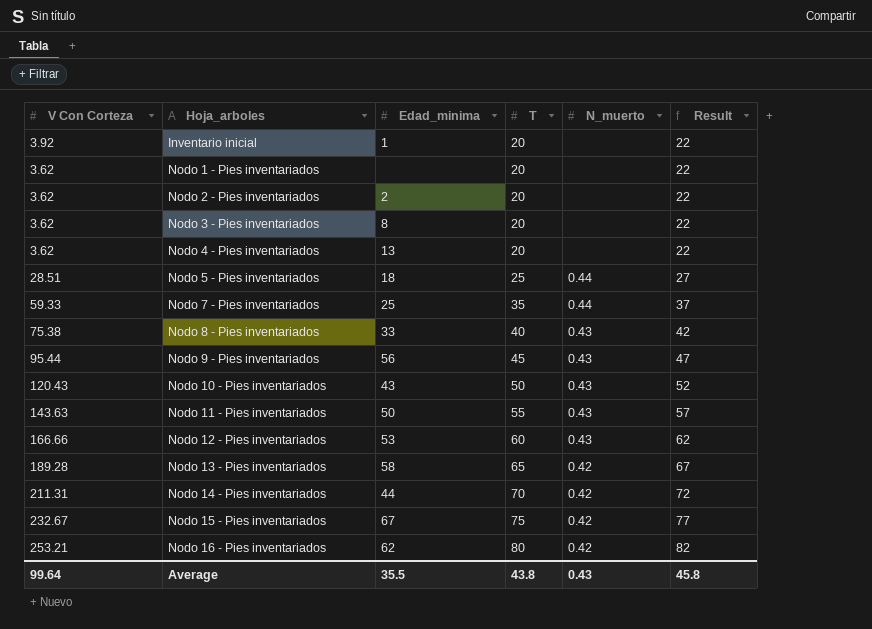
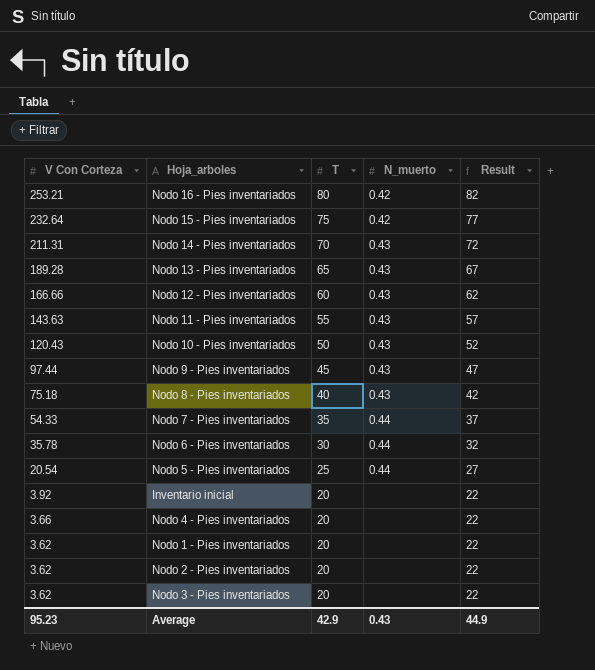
row order: Hoja_arboles ascending -> V Con Corteza descending
column Edad_minima | position: 3 -> none
Nodo 15 - Pies inventariados | V Con Corteza: 232.67 -> 232.64
Nodo 14 - Pies inventariados | N_muerto: 0.42 -> 0.43
Nodo 13 - Pies inventariados | N_muerto: 0.42 -> 0.43
Nodo 9 - Pies inventariados | V Con Corteza: 95.44 -> 97.44
Nodo 8 - Pies inventariados | V Con Corteza: 75.38 -> 75.18
Nodo 7 - Pies inventariados | V Con Corteza: 59.33 -> 54.33
row Nodo 6 - Pies inventariados: none -> 35.78 | 30 | 0.44 | 32
Nodo 5 - Pies inventariados | V Con Corteza: 28.51 -> 20.54
Nodo 4 - Pies inventariados | V Con Corteza: 3.62 -> 3.66
Average | V Con Corteza: 99.64 -> 95.23
Average | T: 43.8 -> 42.9
Average | Result: 45.8 -> 44.9

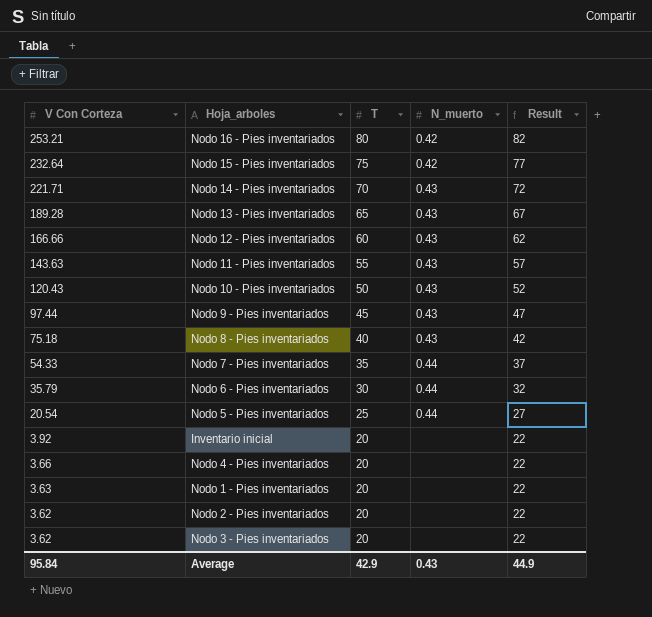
Nodo 14 - Pies inventariados | V Con Corteza: 211.31 -> 221.71
Nodo 6 - Pies inventariados | V Con Corteza: 35.78 -> 35.79
Nodo 1 - Pies inventariados | V Con Corteza: 3.62 -> 3.63
Average | V Con Corteza: 95.23 -> 95.84

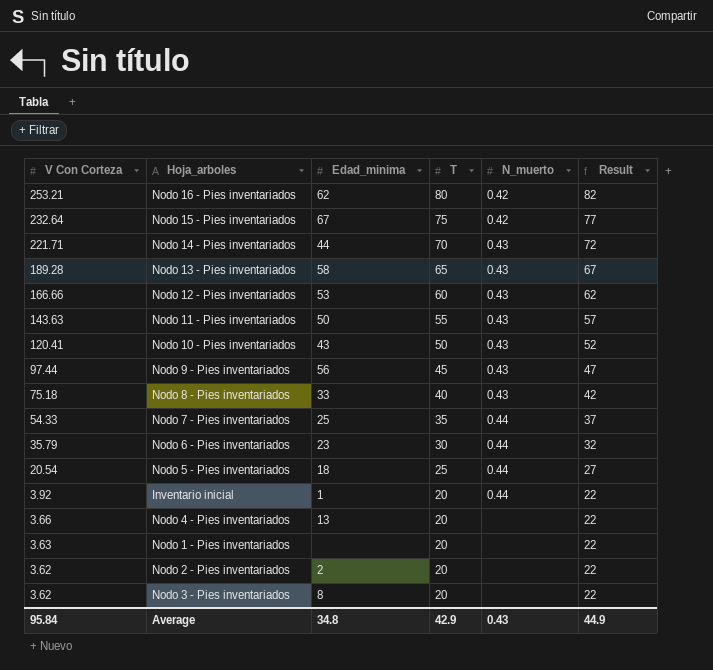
column Edad_minima | position: none -> 3
Nodo 10 - Pies inventariados | V Con Corteza: 120.43 -> 120.41
Inventario inicial | N_muerto: none -> 0.44

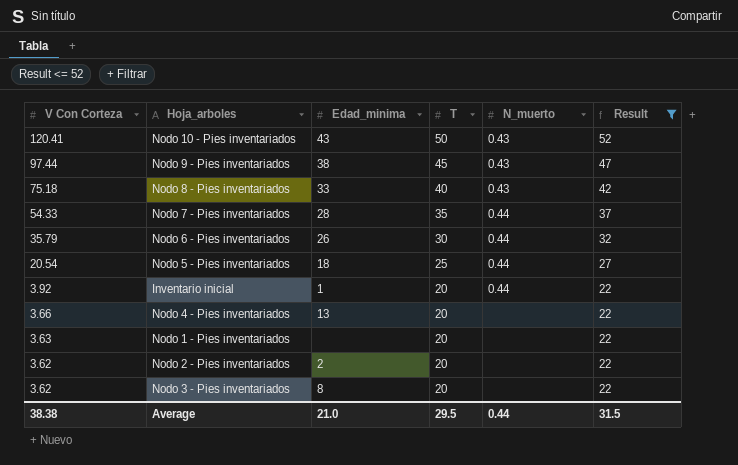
filter: none -> Result <= 52
Nodo 9 - Pies inventariados | Edad_minima: 56 -> 38
Nodo 7 - Pies inventariados | Edad_minima: 25 -> 28
Nodo 6 - Pies inventariados | Edad_minima: 23 -> 26
Average | V Con Corteza: 95.84 -> 38.38
Average | Edad_minima: 34.8 -> 21.0
Average | T: 42.9 -> 29.5
Average | N_muerto: 0.43 -> 0.44
Average | Result: 44.9 -> 31.5

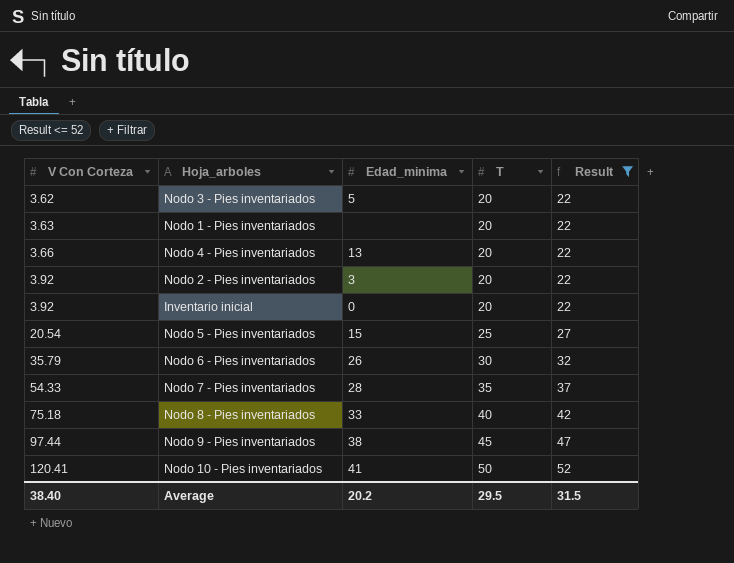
row order: V Con Corteza descending -> V Con Corteza ascending
column N_muerto | position: 5 -> none
Nodo 3 - Pies inventariados | Edad_minima: 8 -> 5
Nodo 2 - Pies inventariados | V Con Corteza: 3.62 -> 3.92
Nodo 2 - Pies inventariados | Edad_minima: 2 -> 3
Inventario inicial | Edad_minima: 1 -> 0
Nodo 5 - Pies inventariados | Edad_minima: 18 -> 15
Nodo 10 - Pies inventariados | Edad_minima: 43 -> 41
Average | V Con Corteza: 38.38 -> 38.40
Average | Edad_minima: 21.0 -> 20.2

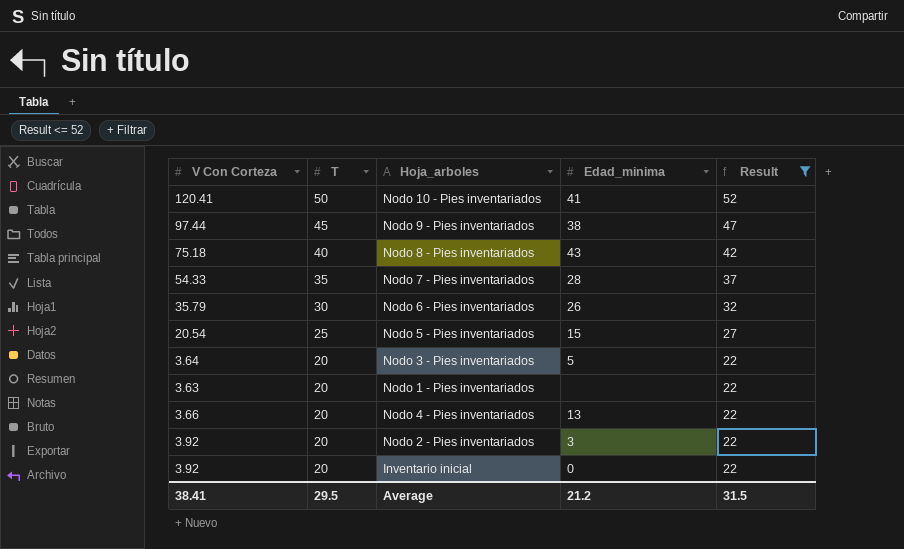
row order: V Con Corteza ascending -> T descending
column T | position: 4 -> 2
Nodo 8 - Pies inventariados | Edad_minima: 33 -> 43
Nodo 3 - Pies inventariados | V Con Corteza: 3.62 -> 3.64
Average | V Con Corteza: 38.40 -> 38.41
Average | Edad_minima: 20.2 -> 21.2

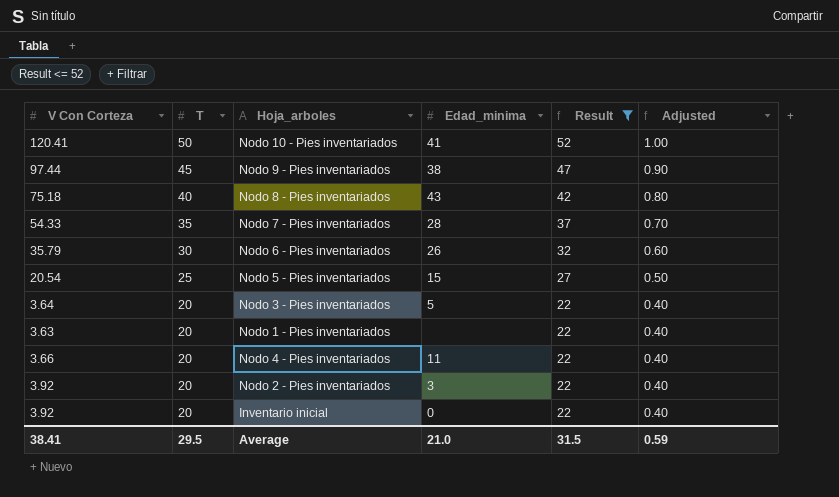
column Adjusted | formula: none -> [T] * 0.02
Nodo 4 - Pies inventariados | Edad_minima: 13 -> 11
Average | Edad_minima: 21.2 -> 21.0

